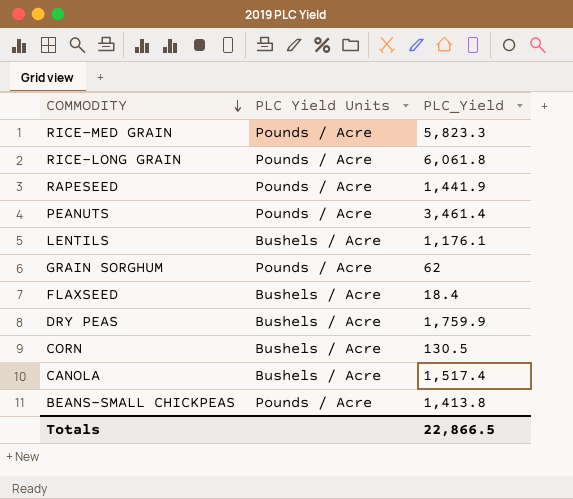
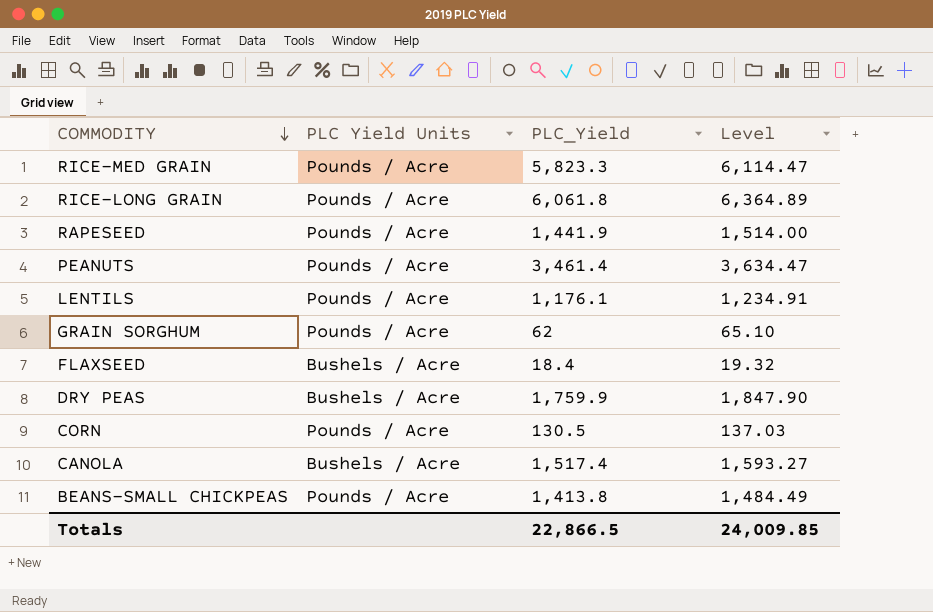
column Level | formula: none -> [PLC_Yield] * 1.05
LENTILS | PLC Yield Units: Bushels / Acre -> Pounds / Acre
CORN | PLC Yield Units: Bushels / Acre -> Pounds / Acre

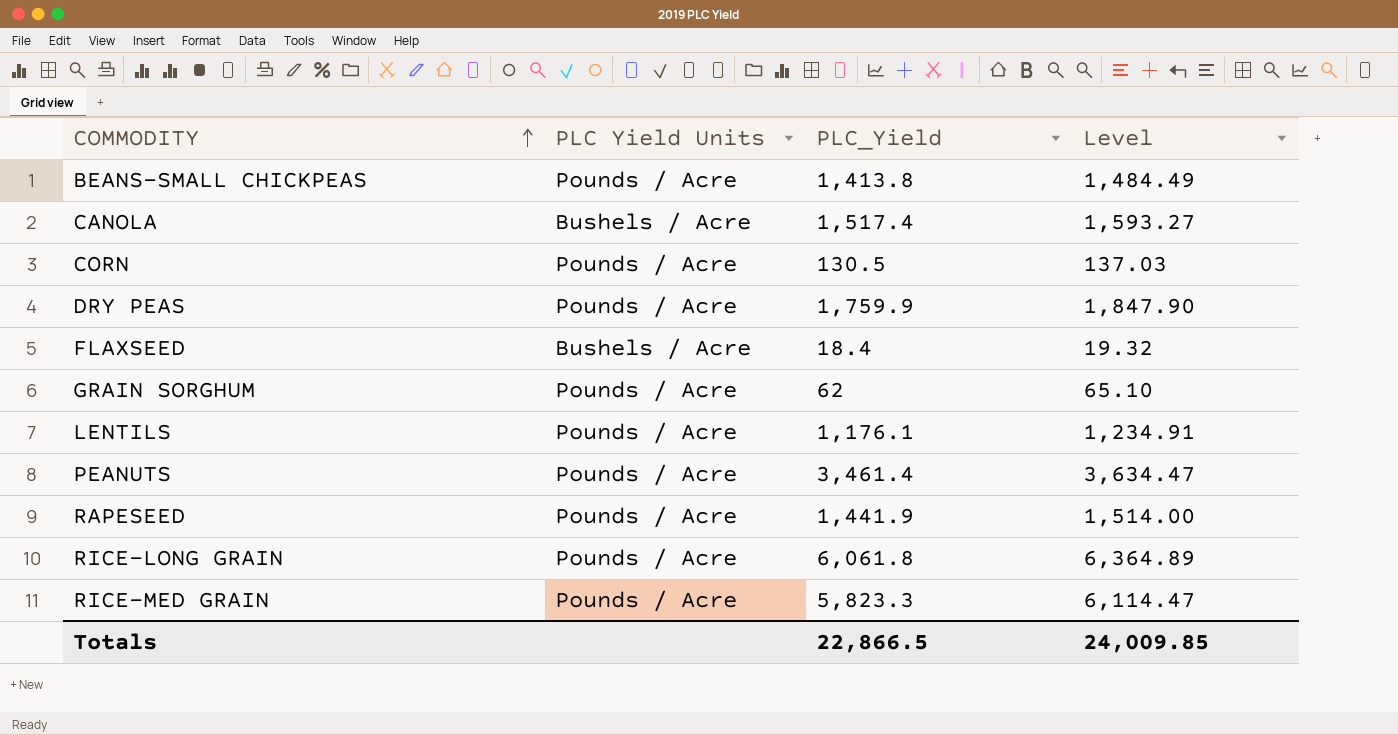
row order: COMMODITY descending -> COMMODITY ascending
DRY PEAS | PLC Yield Units: Bushels / Acre -> Pounds / Acre

